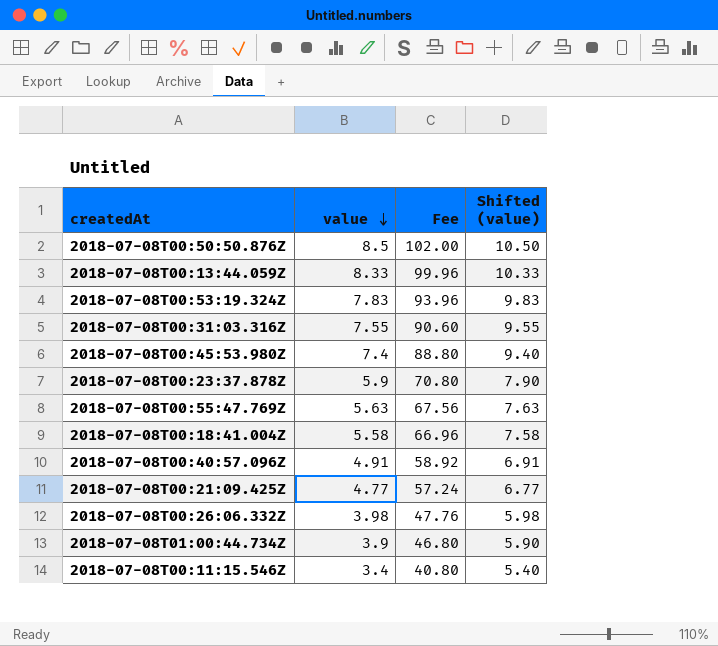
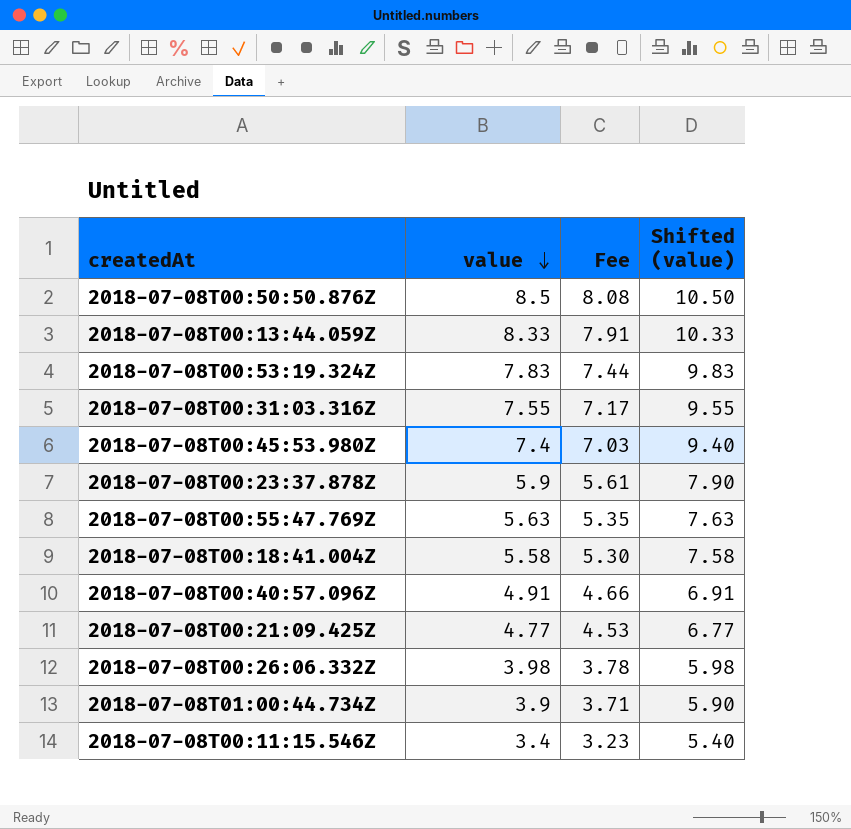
column Fee | formula: [value] * 12 -> [value] * 0.95

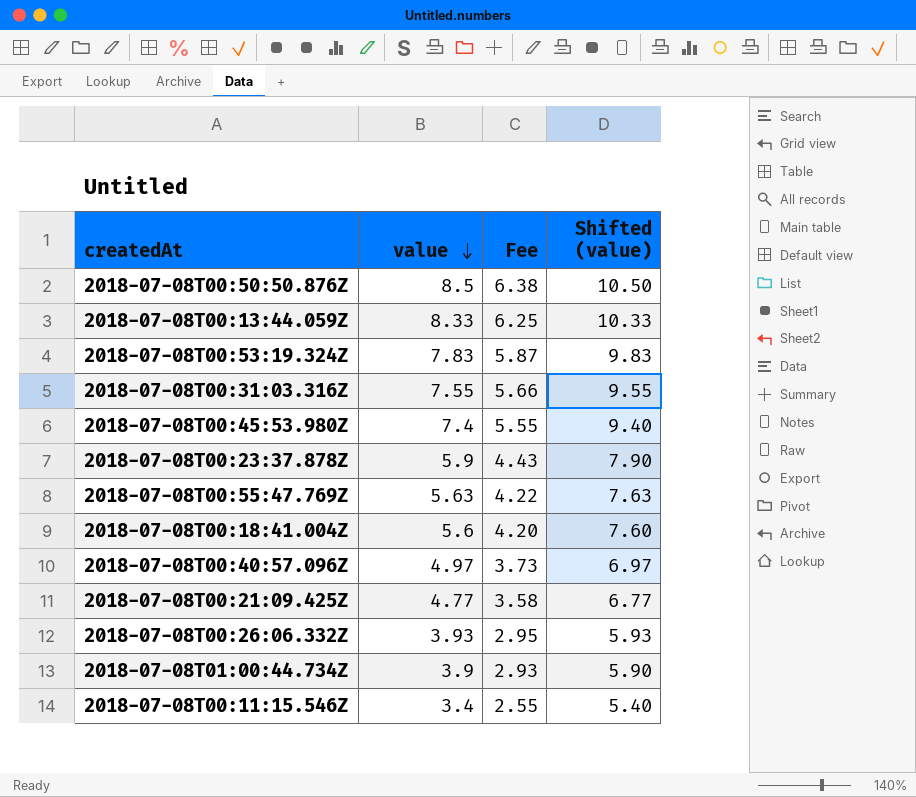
column Fee | formula: [value] * 0.95 -> [value] * 0.75
2018-07-08T00:18:41.004Z | value: 5.58 -> 5.6
2018-07-08T00:18:41.004Z | Shifted (value): 7.58 -> 7.60
2018-07-08T00:40:57.096Z | value: 4.91 -> 4.97
2018-07-08T00:40:57.096Z | Shifted (value): 6.91 -> 6.97
2018-07-08T00:26:06.332Z | value: 3.98 -> 3.93
2018-07-08T00:26:06.332Z | Shifted (value): 5.98 -> 5.93

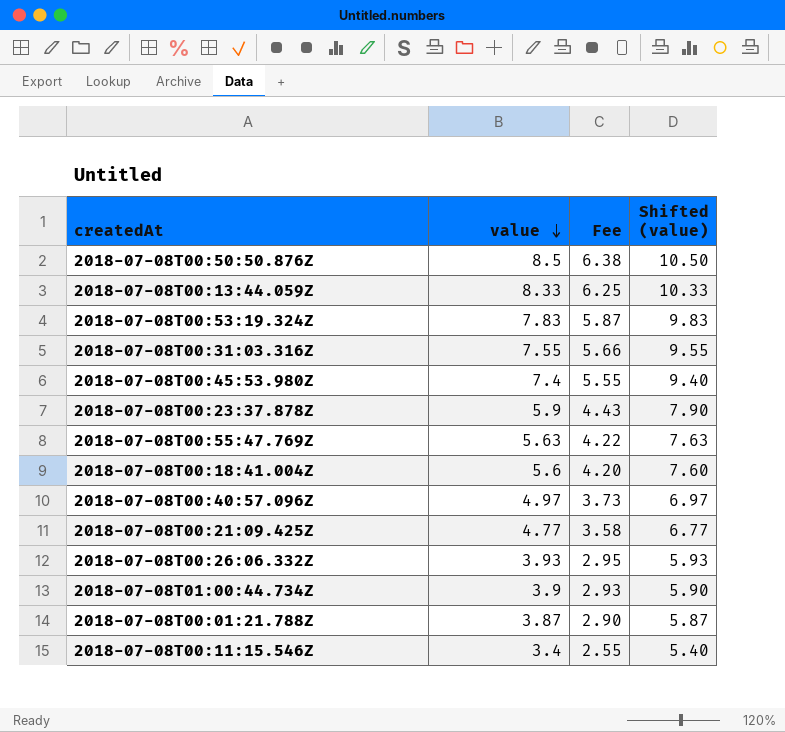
row 2018-07-08T00:01:21.788Z: none -> 3.87 | 2.90 | 5.87

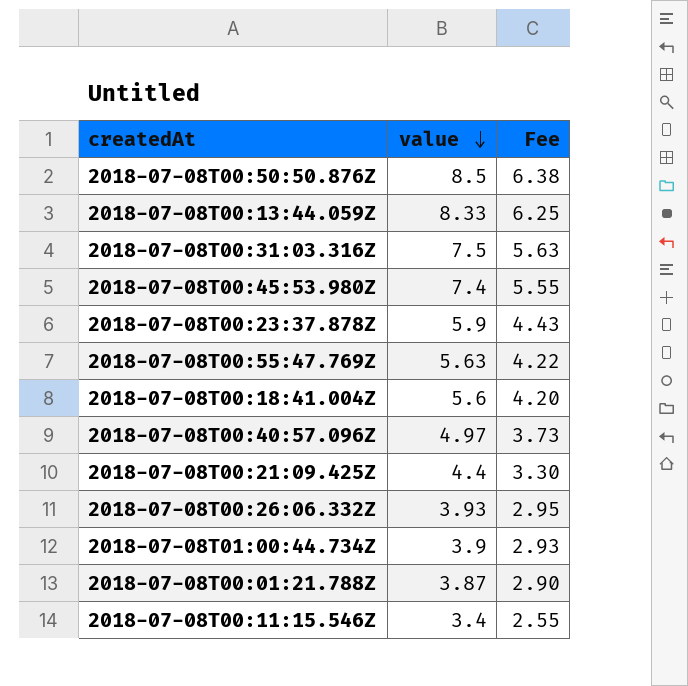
column Shifted (value) | formula: [value] + 2 -> none
row 2018-07-08T00:53:19.324Z: 7.83 | 5.87 | 9.83 -> none
2018-07-08T00:31:03.316Z | value: 7.55 -> 7.5
2018-07-08T00:31:03.316Z | Fee: 5.66 -> 5.63
2018-07-08T00:21:09.425Z | value: 4.77 -> 4.4
2018-07-08T00:21:09.425Z | Fee: 3.58 -> 3.30

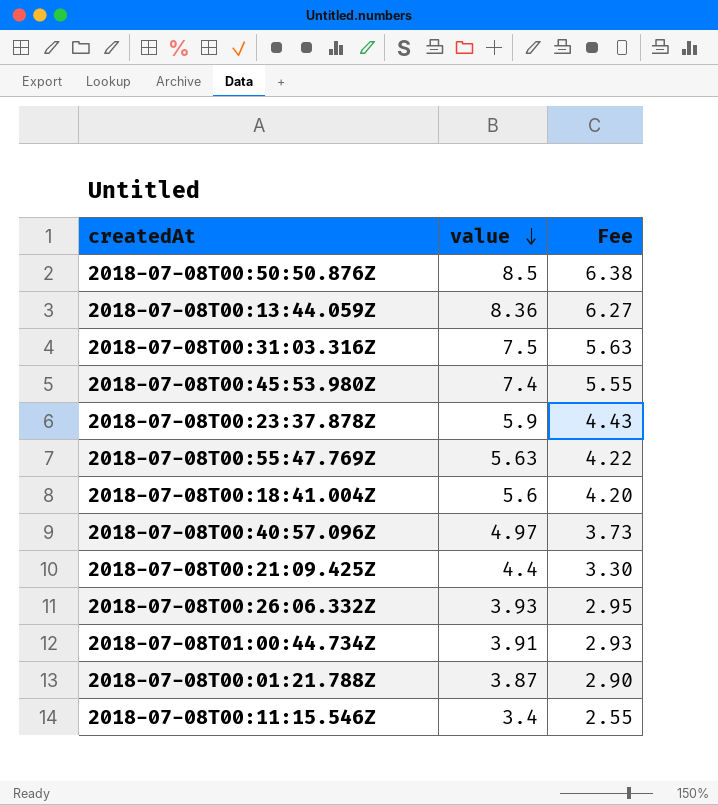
2018-07-08T00:13:44.059Z | value: 8.33 -> 8.36
2018-07-08T00:13:44.059Z | Fee: 6.25 -> 6.27
2018-07-08T01:00:44.734Z | value: 3.9 -> 3.91

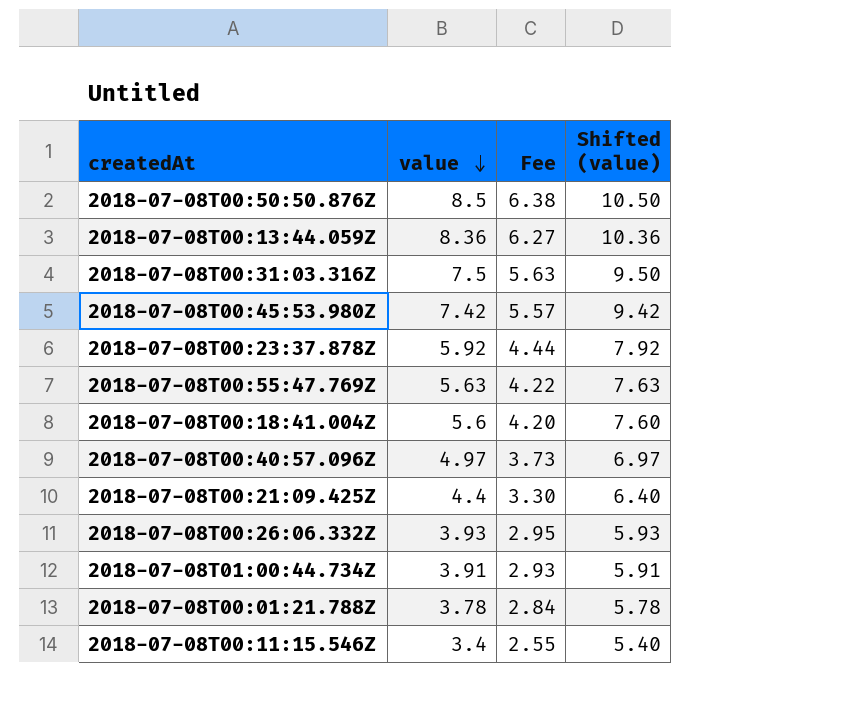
column Shifted (value) | formula: none -> [value] + 2
2018-07-08T00:45:53.980Z | value: 7.4 -> 7.42
2018-07-08T00:45:53.980Z | Fee: 5.55 -> 5.57
2018-07-08T00:23:37.878Z | value: 5.9 -> 5.92
2018-07-08T00:23:37.878Z | Fee: 4.43 -> 4.44
2018-07-08T00:01:21.788Z | value: 3.87 -> 3.78
2018-07-08T00:01:21.788Z | Fee: 2.90 -> 2.84

